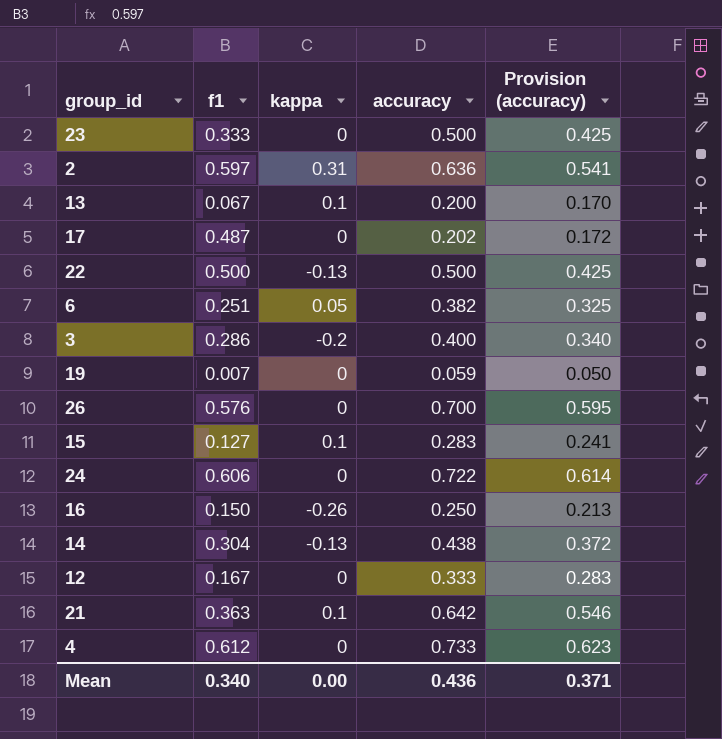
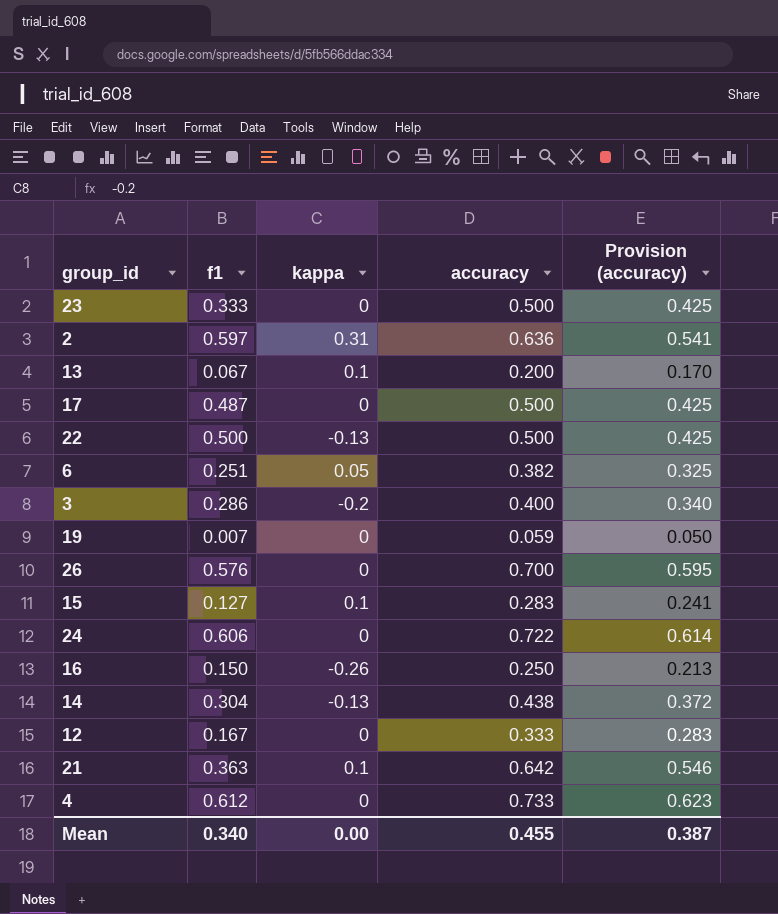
17 | accuracy: 0.202 -> 0.500
17 | Provision (accuracy): 0.172 -> 0.425
Mean | accuracy: 0.436 -> 0.455
Mean | Provision (accuracy): 0.371 -> 0.387

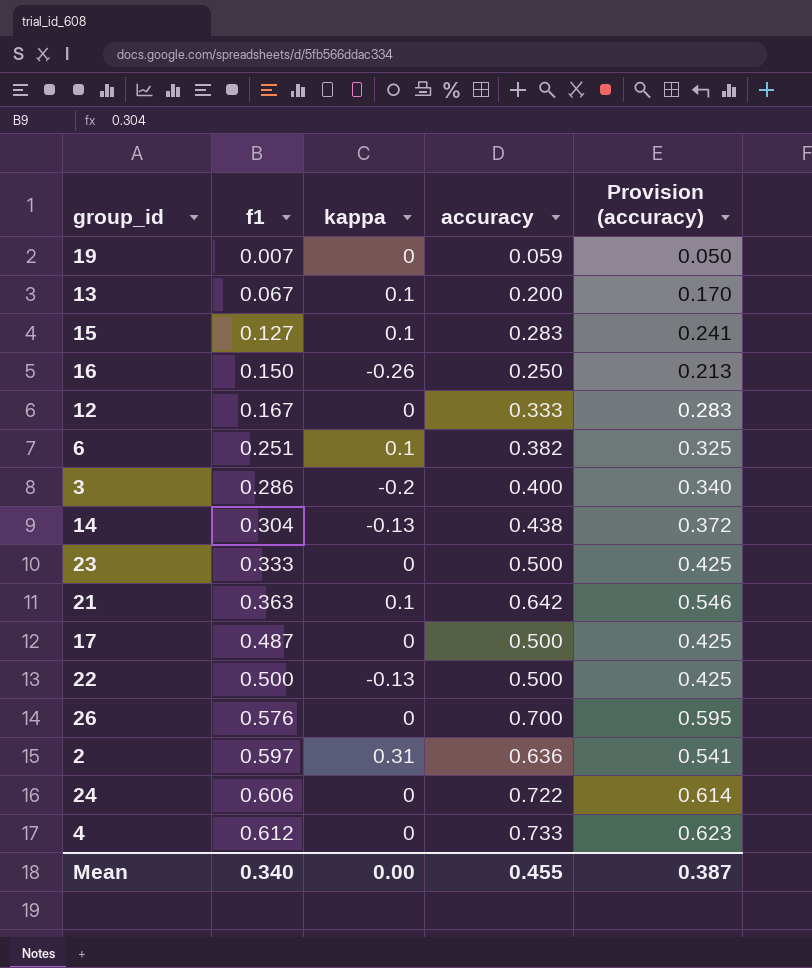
row order: none -> f1 ascending
6 | kappa: 0.05 -> 0.1

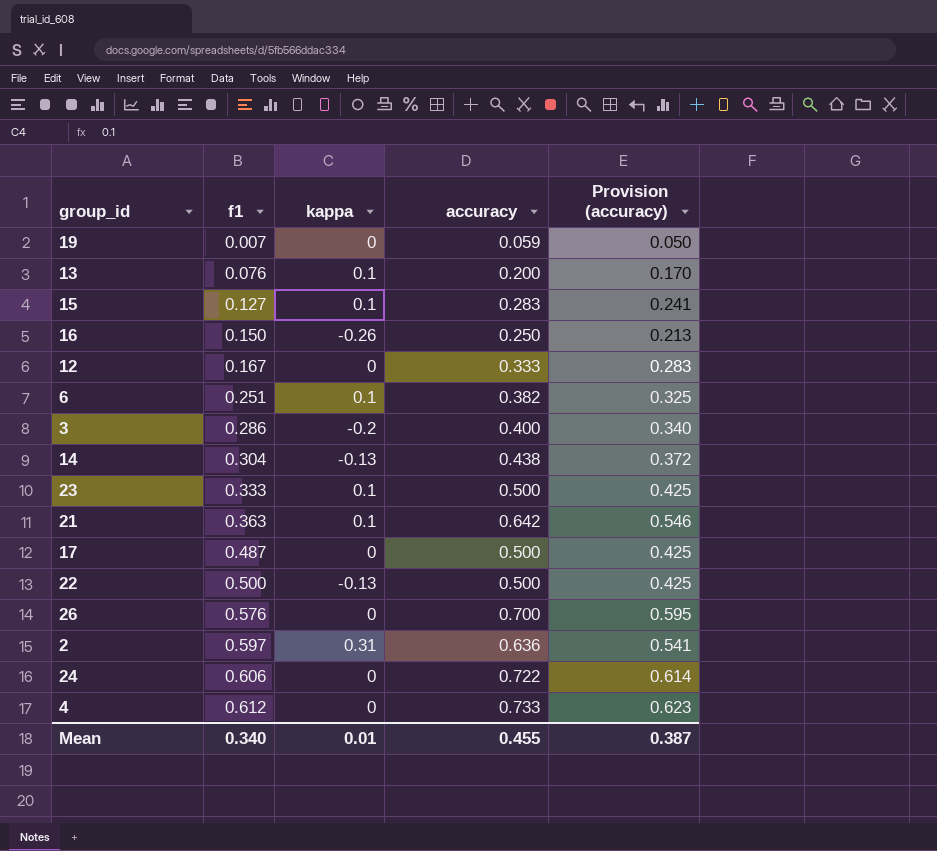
13 | f1: 0.067 -> 0.076
23 | kappa: 0 -> 0.1
Mean | kappa: 0.00 -> 0.01

